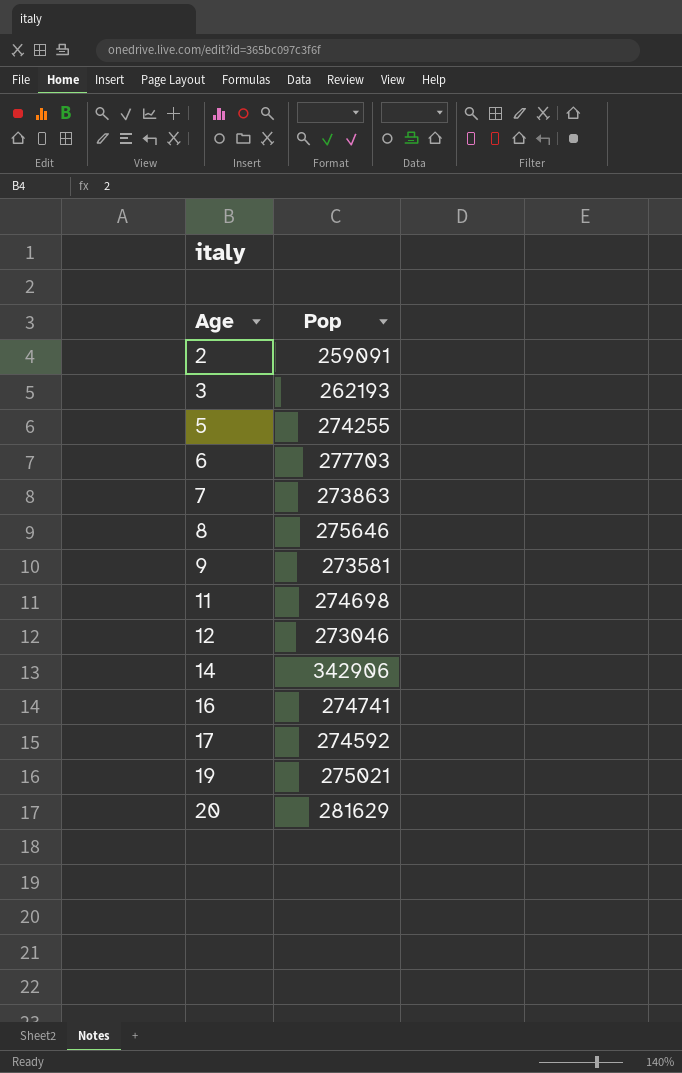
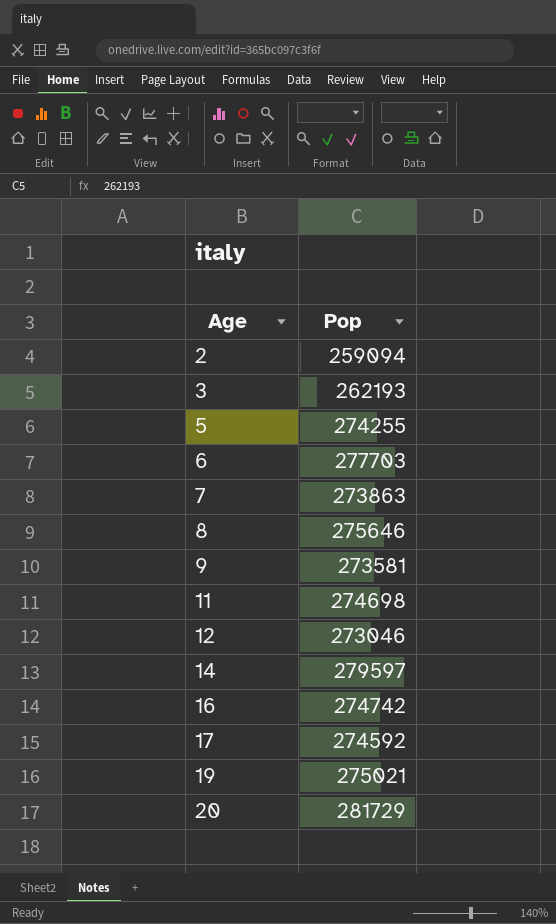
2 | Pop: 259091 -> 259094
14 | Pop: 342906 -> 279597
16 | Pop: 274741 -> 274742
20 | Pop: 281629 -> 281729

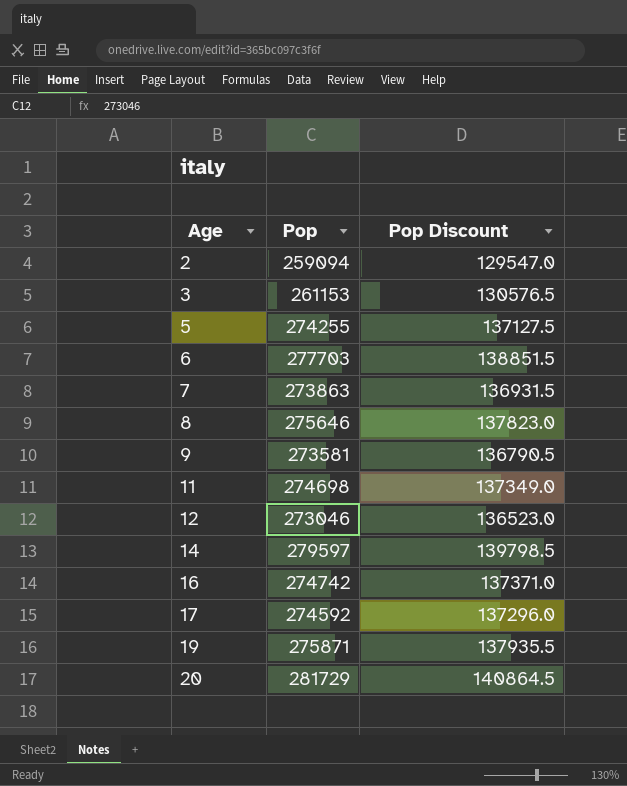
column Pop Discount | formula: none -> [Pop] * 0.5
3 | Pop: 262193 -> 261153
19 | Pop: 275021 -> 275871

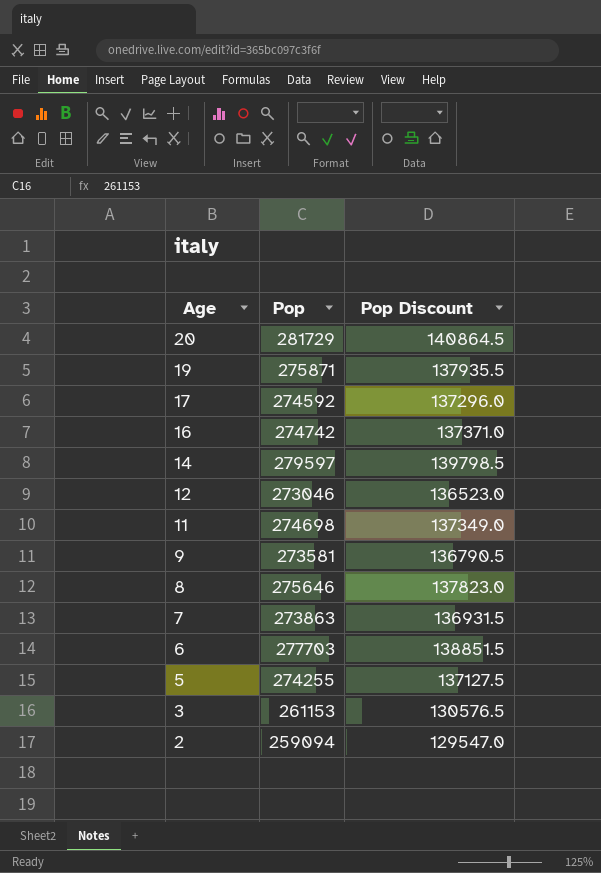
row order: Age ascending -> Age descending

